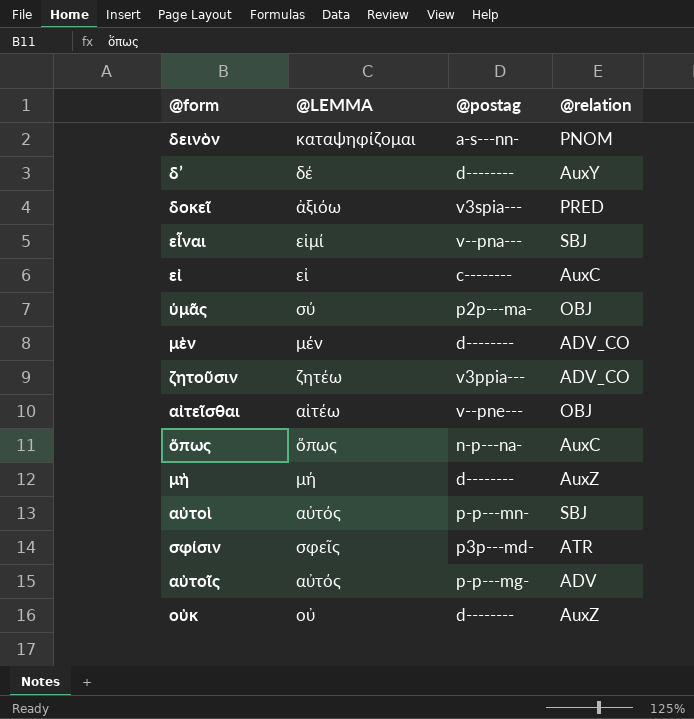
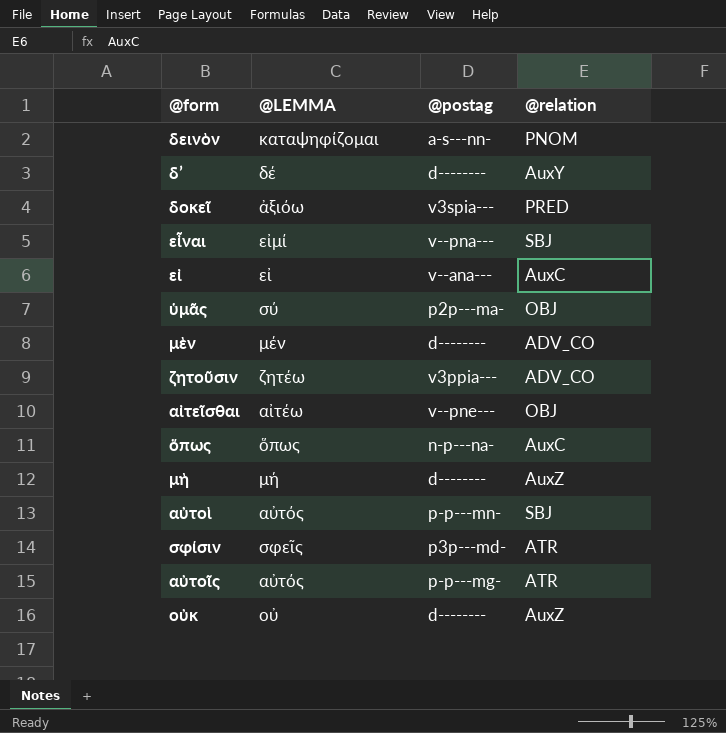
εἰ | @postag: c-------- -> v--ana---
αὐτοῖς | @relation: ADV -> ATR

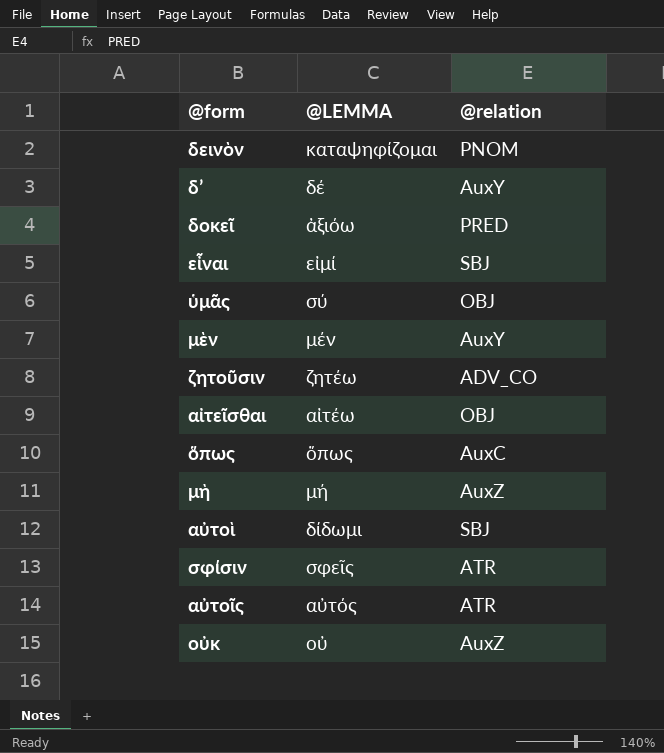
column @postag | position: 3 -> none
row εἰ: εἰ | v--ana--- | AuxC -> none
μὲν | @relation: ADV_CO -> AuxY
αὐτοὶ | @LEMMA: αὐτός -> δίδωμι

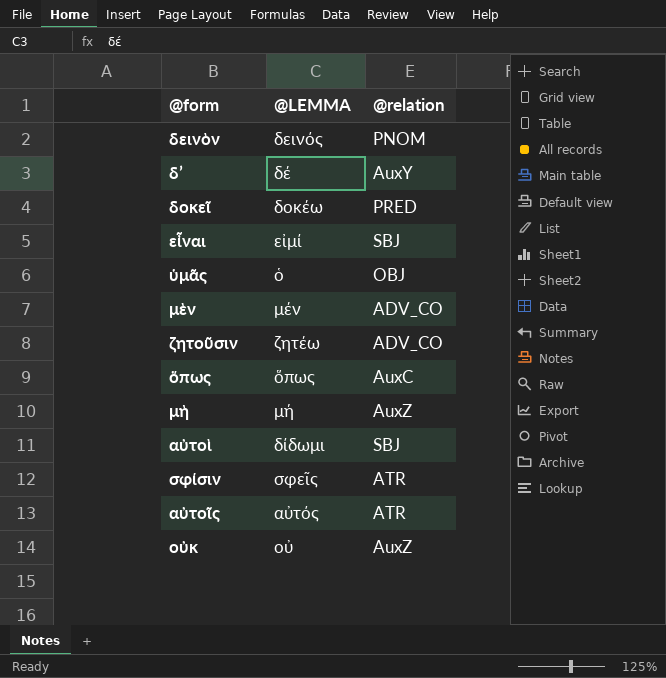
row αἰτεῖσθαι: αἰτέω | OBJ -> none
δεινὸν | @LEMMA: καταψηφίζομαι -> δεινός
δοκεῖ | @LEMMA: ἀξιόω -> δοκέω
ὑμᾶς | @LEMMA: σύ -> ὁ
μὲν | @relation: AuxY -> ADV_CO

